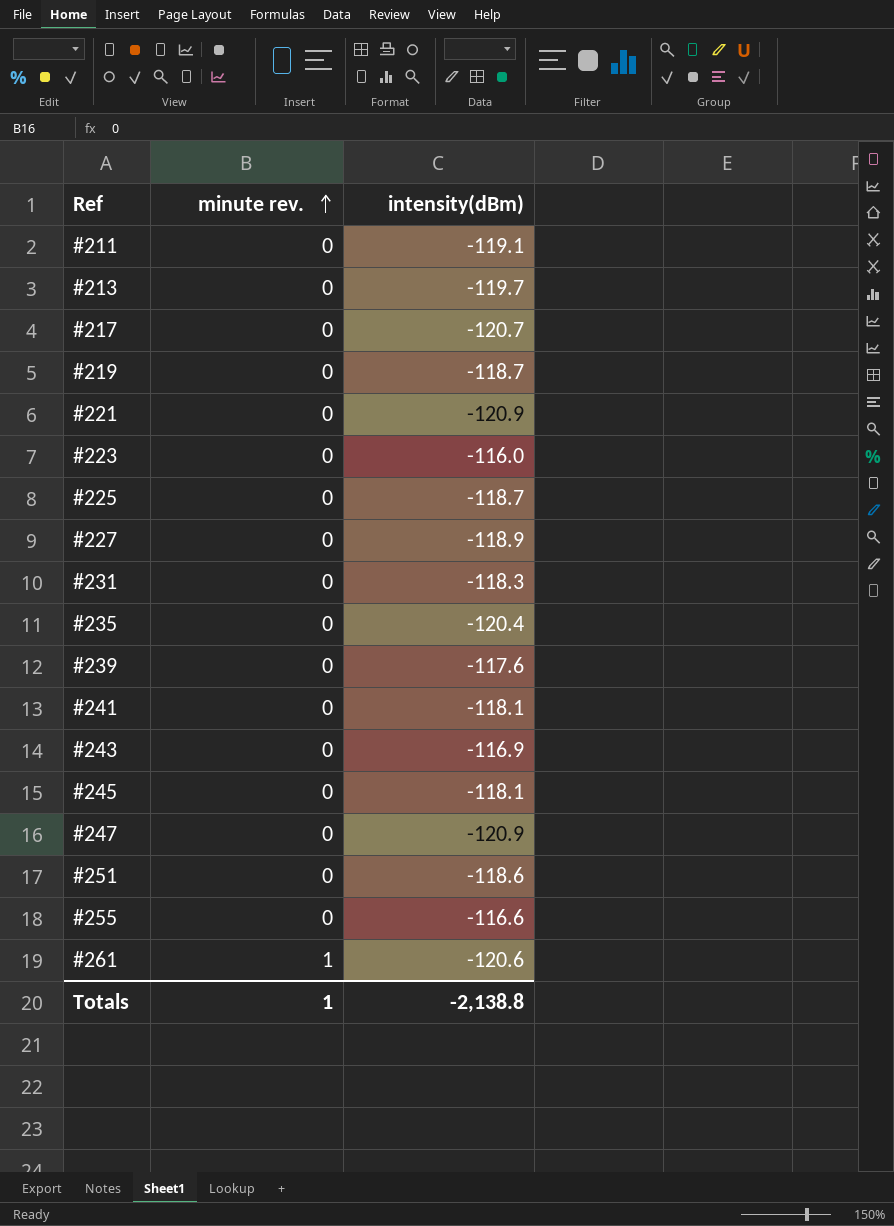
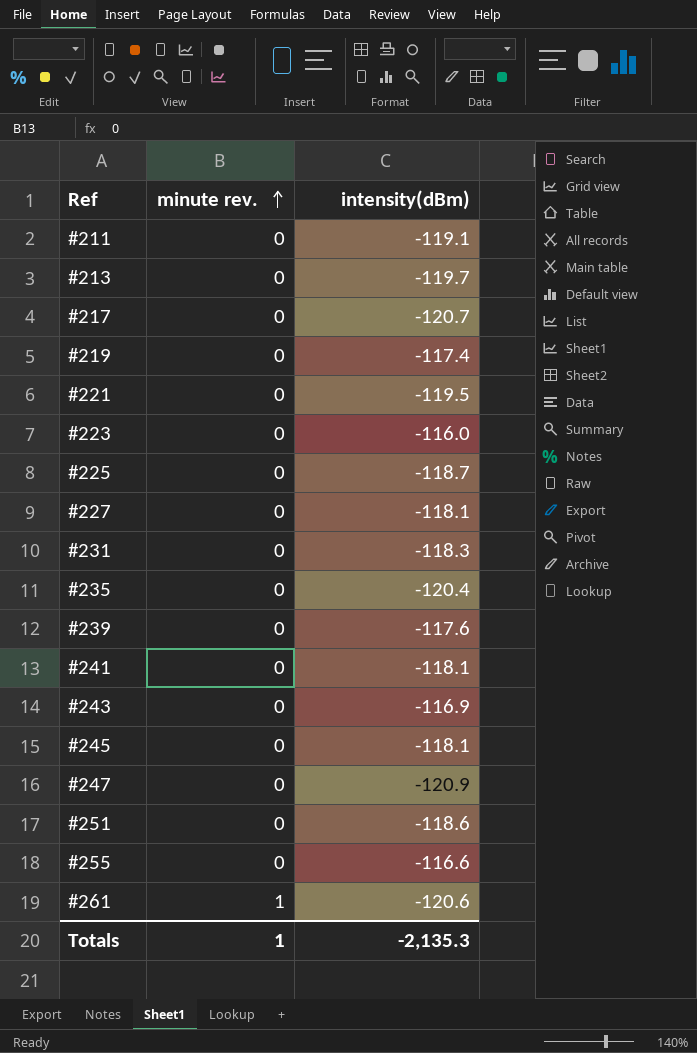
#219 | intensity(dBm): -118.7 -> -117.4
#221 | intensity(dBm): -120.9 -> -119.5
#227 | intensity(dBm): -118.9 -> -118.1
Totals | intensity(dBm): -2,138.8 -> -2,135.3

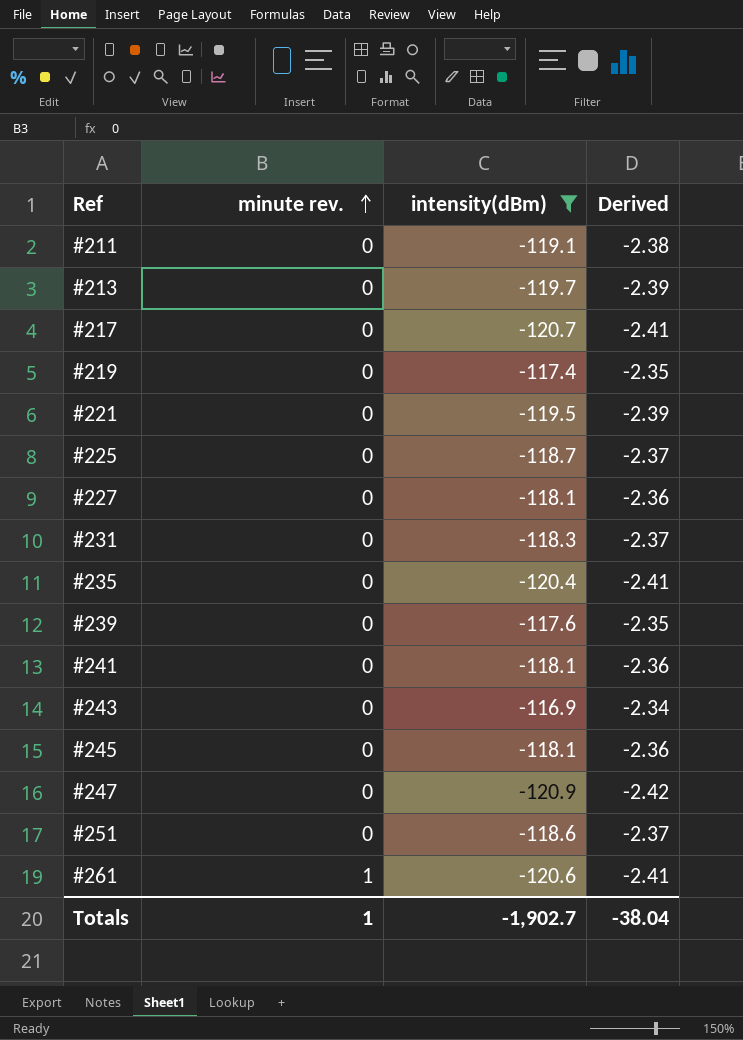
filter: none -> intensity(dBm) <= -116.9
column Derived | formula: none -> [intensity(dBm)] * 0.02
Totals | intensity(dBm): -2,135.3 -> -1,902.7

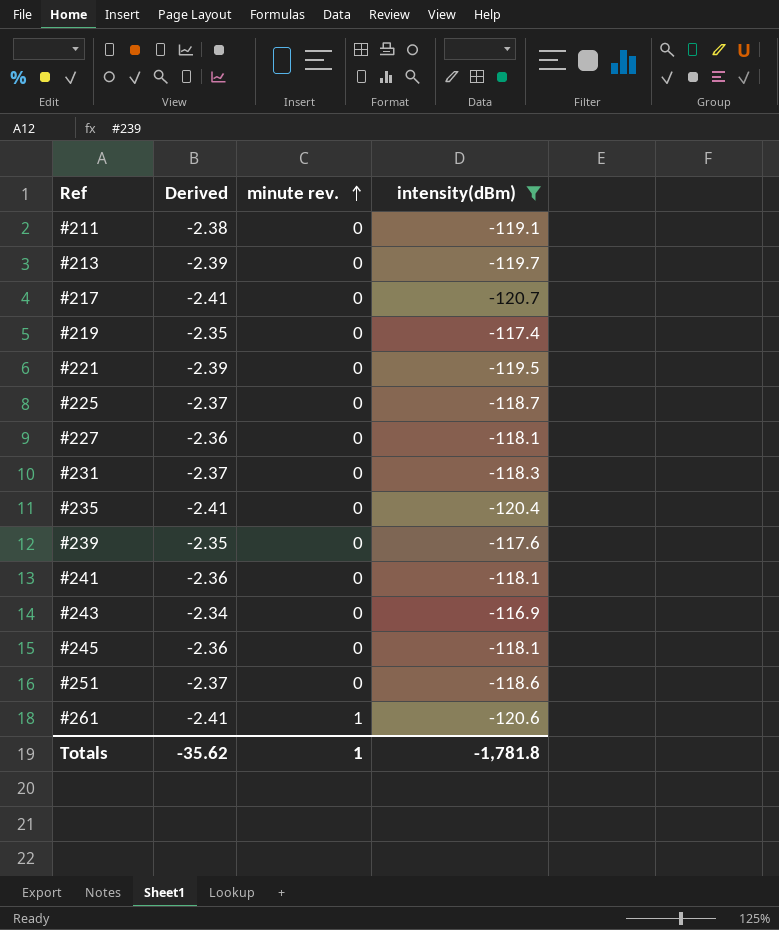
column Derived | position: 4 -> 2
row #247: 0 | -120.9 | -2.42 -> none
Totals | Derived: -38.04 -> -35.62
Totals | intensity(dBm): -1,902.7 -> -1,781.8

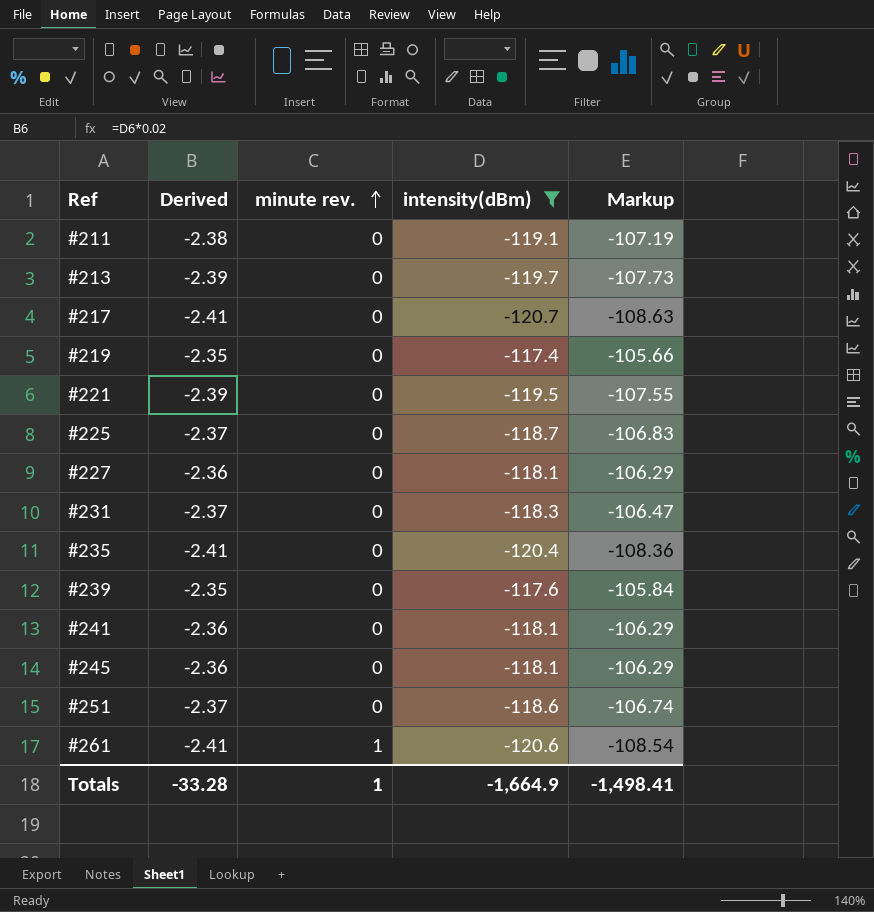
column Markup | formula: none -> [intensity(dBm)] * 0.9
row #243: -2.34 | 0 | -116.9 -> none
Totals | Derived: -35.62 -> -33.28
Totals | intensity(dBm): -1,781.8 -> -1,664.9

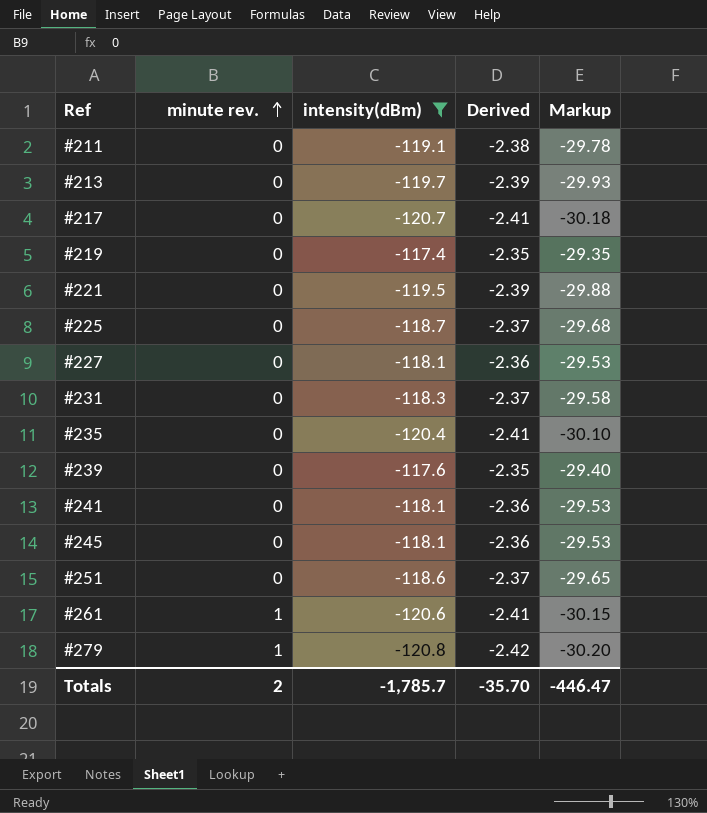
column Derived | position: 2 -> 4
column Markup | formula: [intensity(dBm)] * 0.9 -> [intensity(dBm)] * 0.25
row #279: none -> 1 | -120.8 | -2.42 | -30.20
Totals | minute rev.: 1 -> 2
Totals | intensity(dBm): -1,664.9 -> -1,785.7
Totals | Derived: -33.28 -> -35.70
Totals | Markup: -1,498.41 -> -446.47

